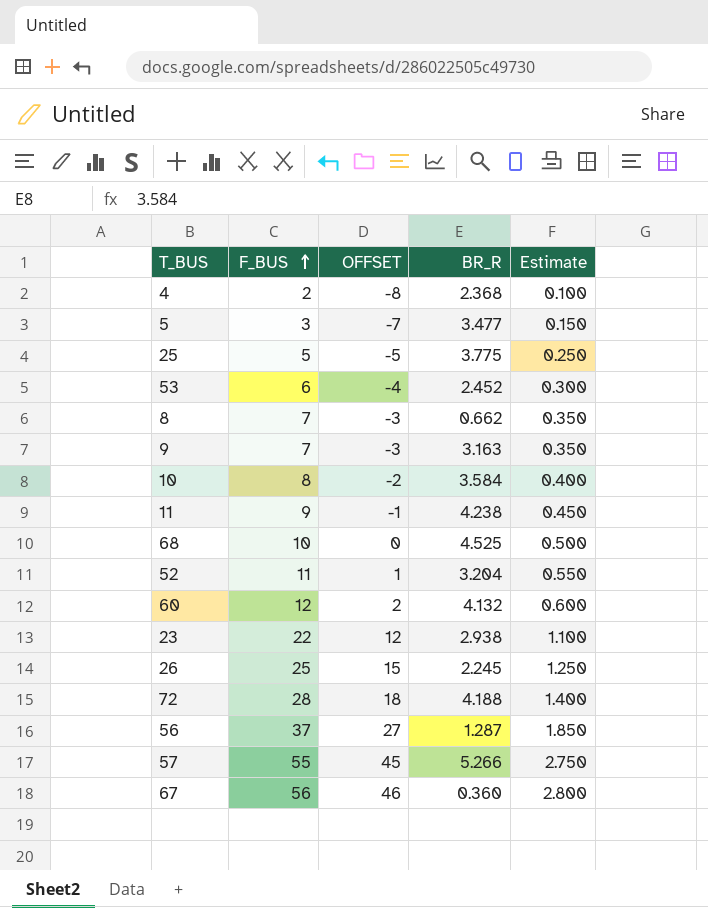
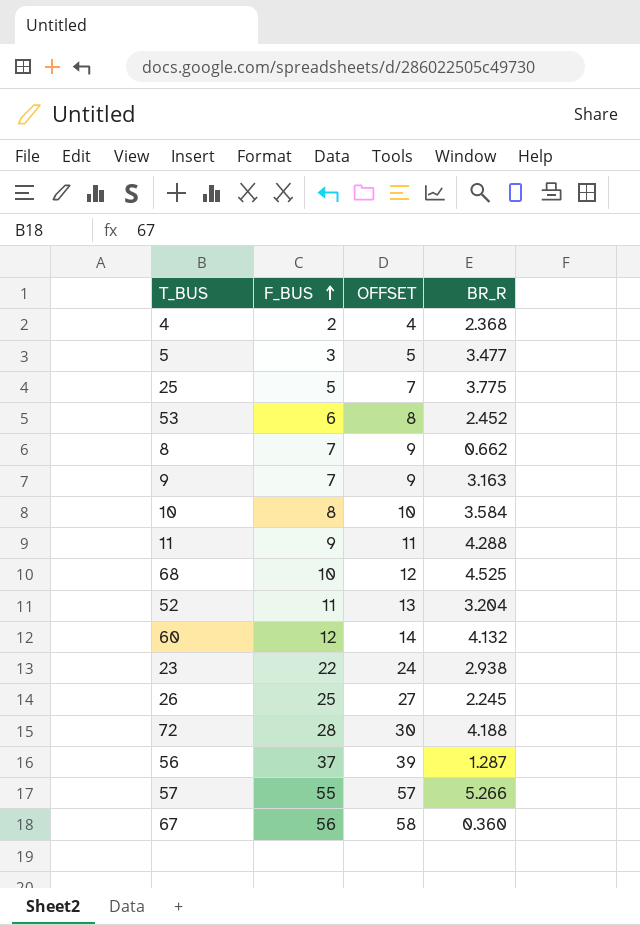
column Estimate | formula: [F_BUS] * 0.05 -> none
column OFFSET | formula: [F_BUS] - 10 -> [F_BUS] + 2
11 | BR_R: 4.238 -> 4.288

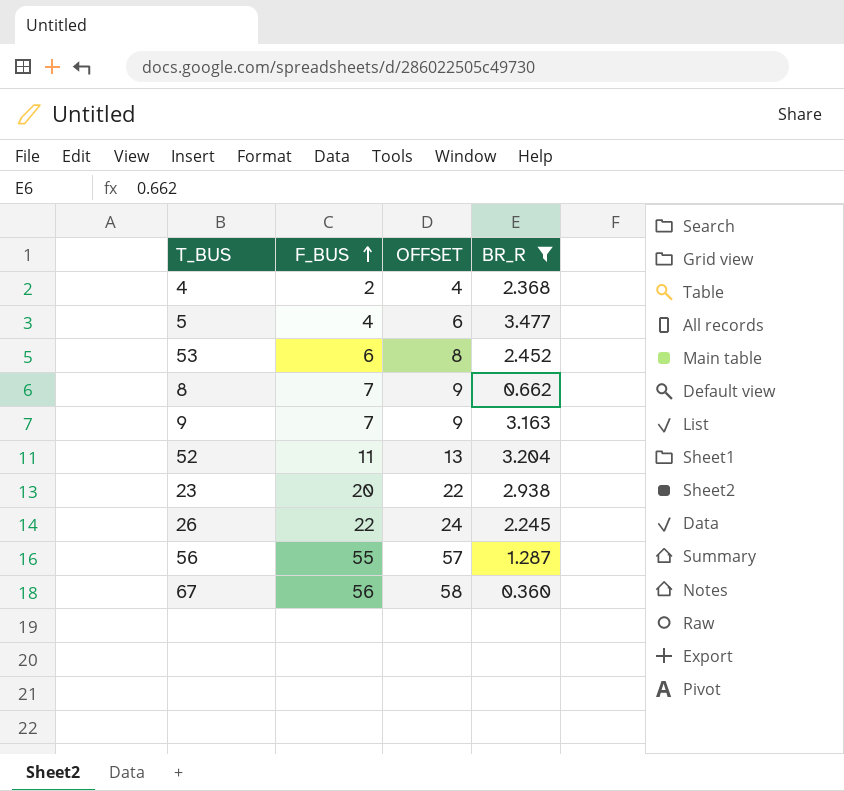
filter: none -> BR_R <= 3.477
5 | F_BUS: 3 -> 4
5 | OFFSET: 5 -> 6
23 | F_BUS: 22 -> 20
23 | OFFSET: 24 -> 22
26 | F_BUS: 25 -> 22
26 | OFFSET: 27 -> 24
56 | F_BUS: 37 -> 55
56 | OFFSET: 39 -> 57

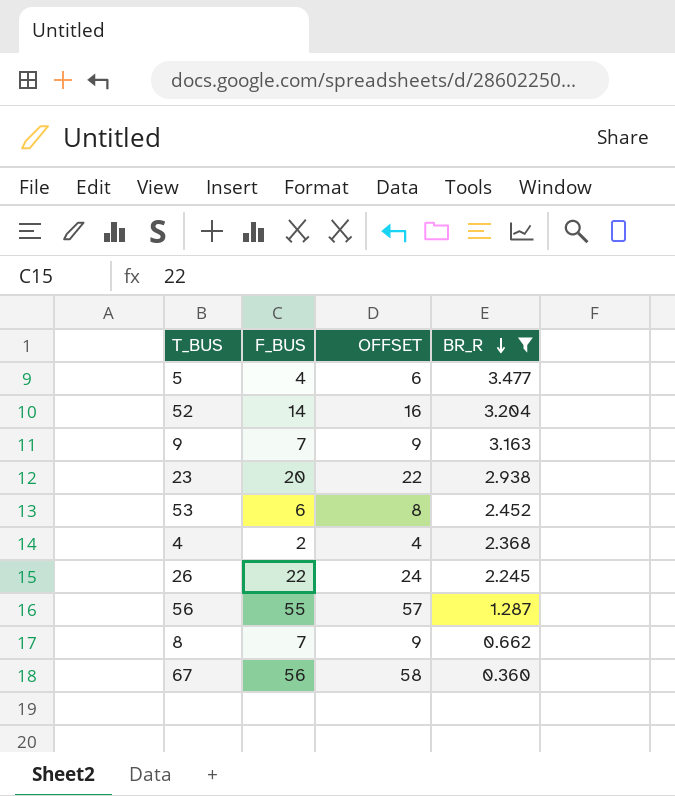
row order: F_BUS ascending -> BR_R descending
52 | F_BUS: 11 -> 14
52 | OFFSET: 13 -> 16

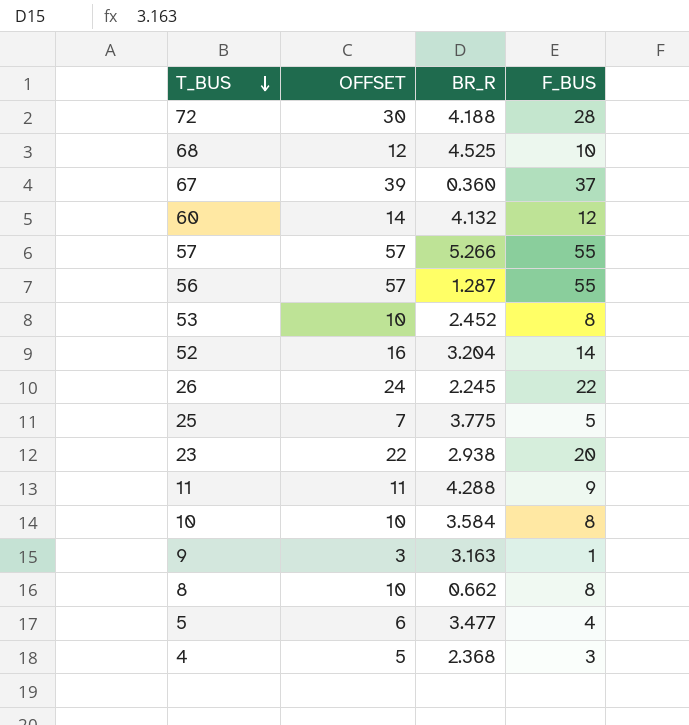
filter: BR_R <= 3.477 -> none
row order: BR_R descending -> T_BUS descending
column F_BUS | position: 2 -> 4
67 | OFFSET: 58 -> 39
67 | F_BUS: 56 -> 37
53 | OFFSET: 8 -> 10
53 | F_BUS: 6 -> 8
9 | OFFSET: 9 -> 3
9 | F_BUS: 7 -> 1
8 | OFFSET: 9 -> 10
8 | F_BUS: 7 -> 8
4 | OFFSET: 4 -> 5
4 | F_BUS: 2 -> 3

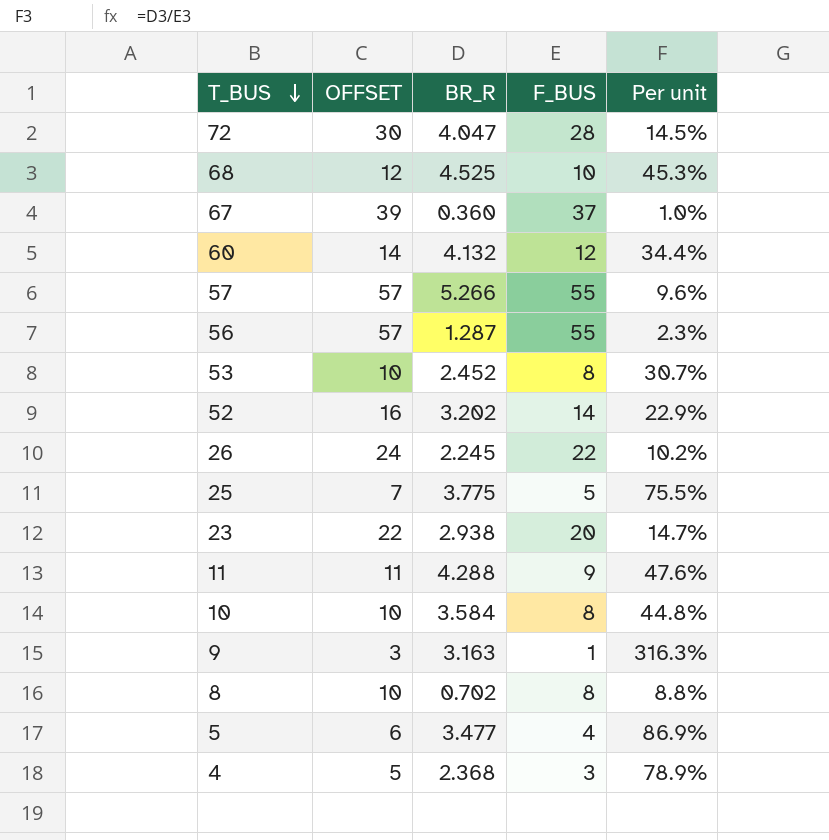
column Per unit | formula: none -> [BR_R] / [F_BUS]
72 | BR_R: 4.188 -> 4.047
52 | BR_R: 3.204 -> 3.202
8 | BR_R: 0.662 -> 0.702

